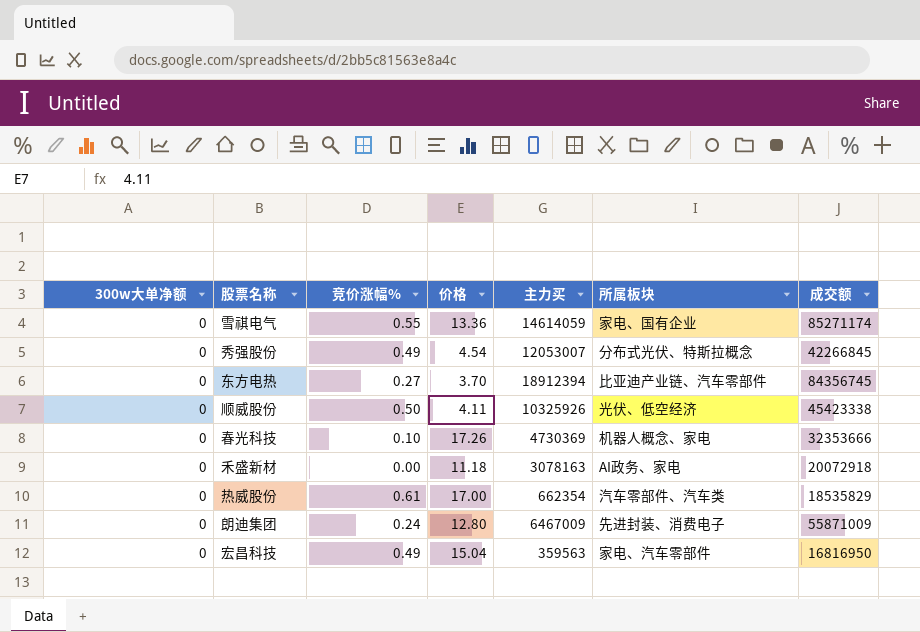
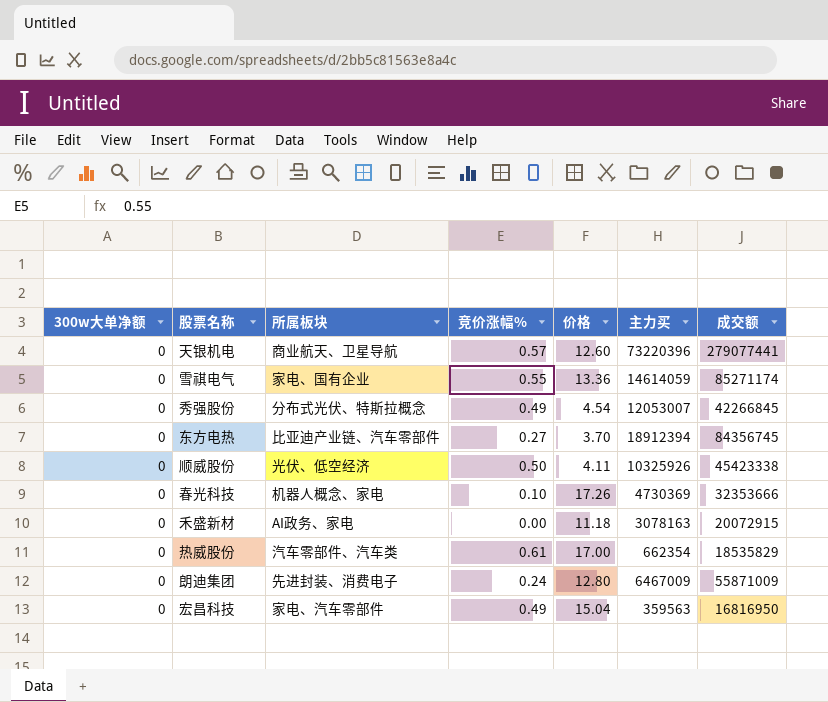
column 所属板块 | position: 6 -> 3
row 天银机电: none -> 0 | 商业航天、卫星导航 | 0.57 | 12.60 | 73220396 | 279077441
禾盛新材 | 成交额: 20072918 -> 20072915

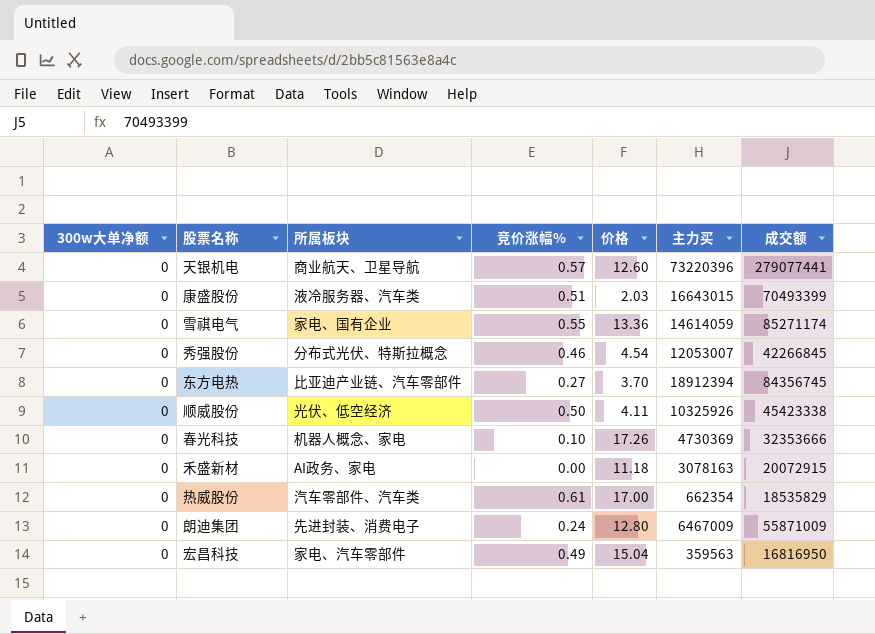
row 康盛股份: none -> 0 | 液冷服务器、汽车类 | 0.51 | 2.03 | 16643015 | 70493399
秀强股份 | 竞价涨幅%: 0.49 -> 0.46

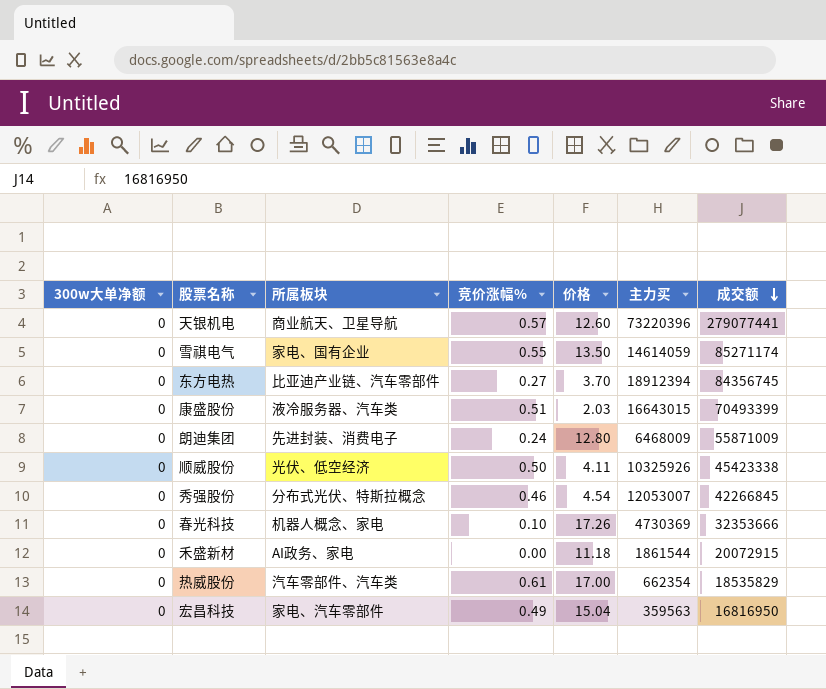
row order: none -> 成交额 descending
雪祺电气 | 价格: 13.36 -> 13.50
朗迪集团 | 主力买: 6467009 -> 6468009
禾盛新材 | 主力买: 3078163 -> 1861544

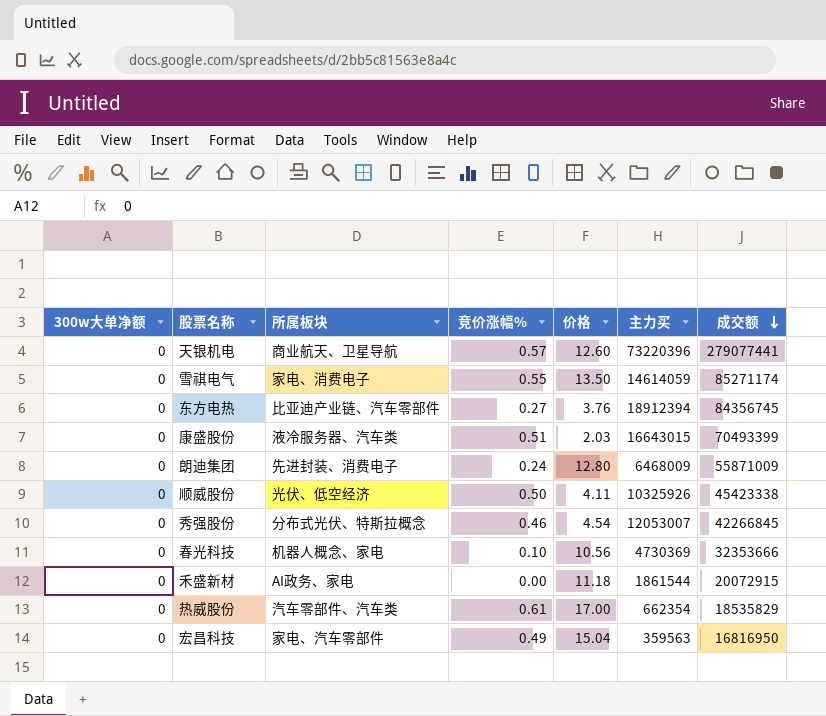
雪祺电气 | 所属板块: 家电、国有企业 -> 家电、消费电子
东方电热 | 价格: 3.70 -> 3.76
春光科技 | 价格: 17.26 -> 10.56

